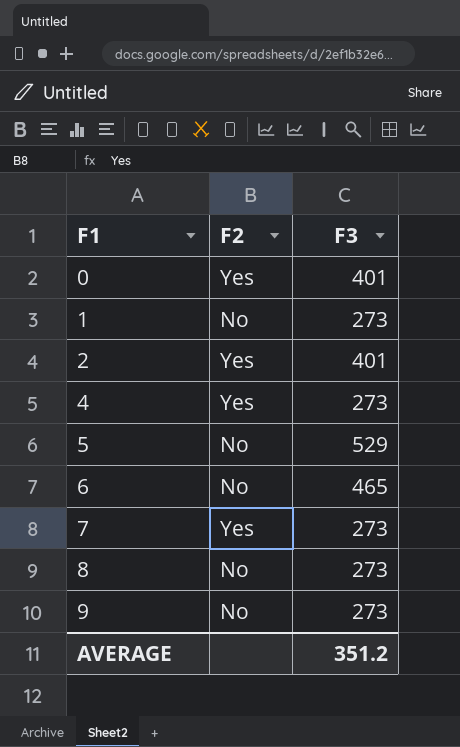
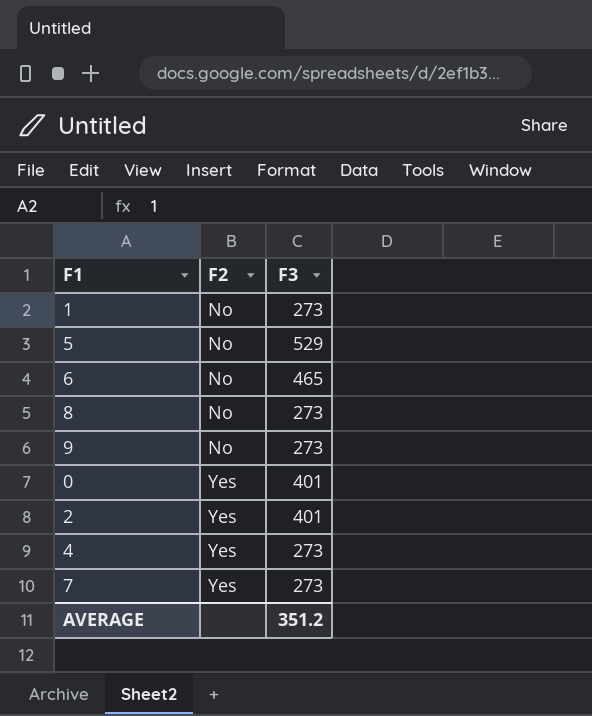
row order: F1 ascending -> F2 ascending

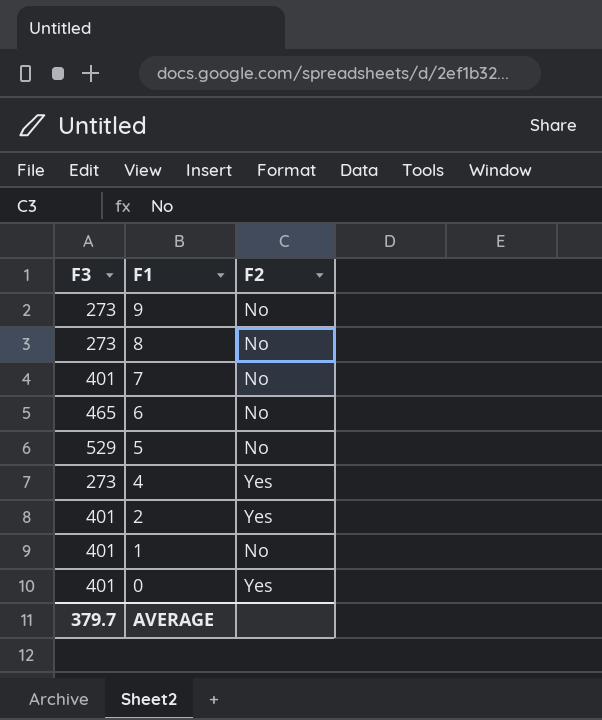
row order: F2 ascending -> F1 descending
column F3 | position: 3 -> 1
7 | F3: 273 -> 401
7 | F2: Yes -> No
1 | F3: 273 -> 401
AVERAGE | F3: 351.2 -> 379.7

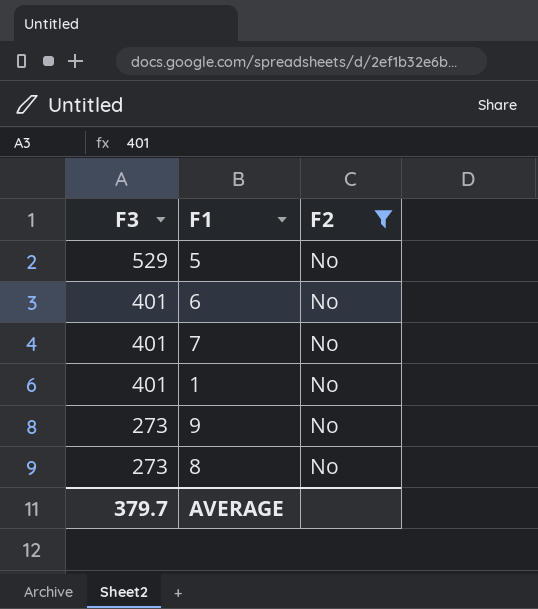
filter: none -> F2 = No
row order: F1 descending -> F3 descending
6 | F3: 465 -> 401

